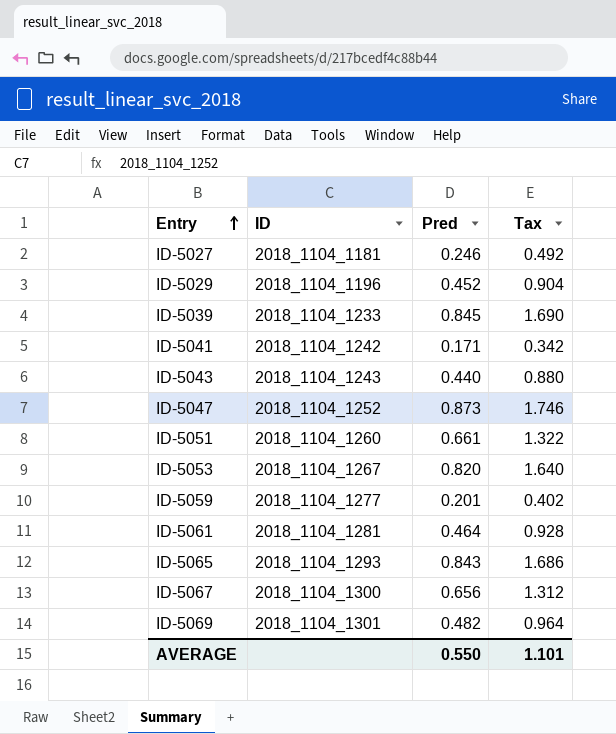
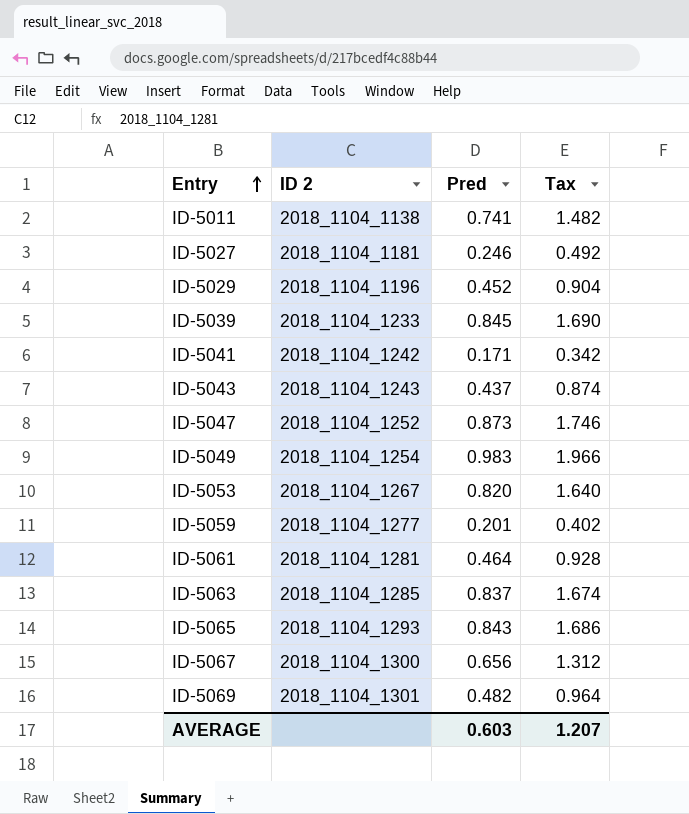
column name: ID -> ID 2
row ID-5051: 2018_1104_1260 | 0.661 | 1.322 -> none
row ID-5011: none -> 2018_1104_1138 | 0.741 | 1.482
ID-5043 | Pred: 0.440 -> 0.437
ID-5043 | Tax: 0.880 -> 0.874
row ID-5049: none -> 2018_1104_1254 | 0.983 | 1.966
row ID-5063: none -> 2018_1104_1285 | 0.837 | 1.674
AVERAGE | Pred: 0.550 -> 0.603
AVERAGE | Tax: 1.101 -> 1.207

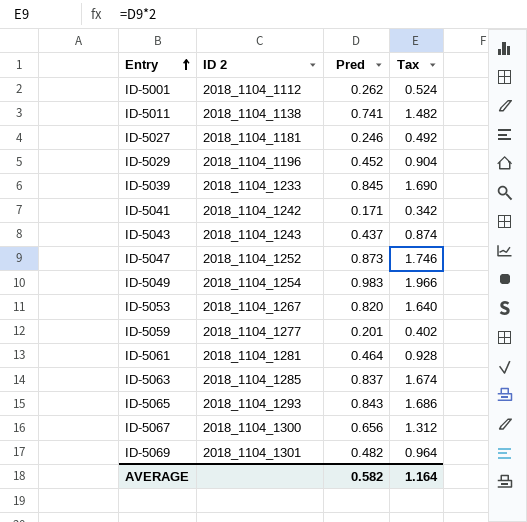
row ID-5001: none -> 2018_1104_1112 | 0.262 | 0.524
AVERAGE | Pred: 0.603 -> 0.582
AVERAGE | Tax: 1.207 -> 1.164

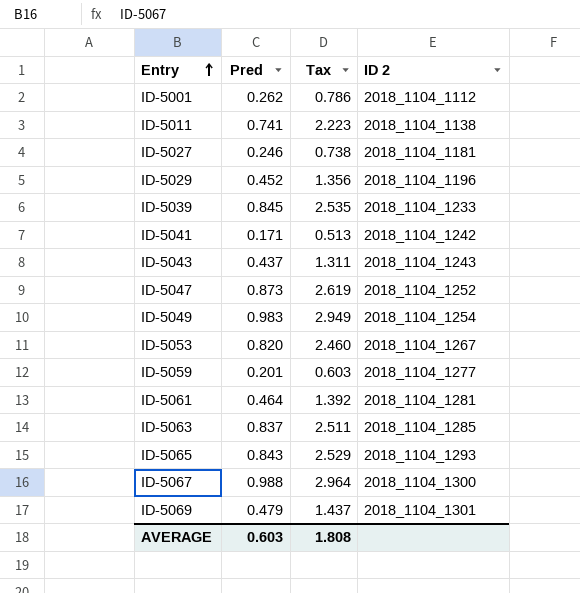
column Tax | formula: [Pred] * 2 -> [Pred] * 3
column ID 2 | position: 2 -> 4
ID-5067 | Pred: 0.656 -> 0.988
ID-5069 | Pred: 0.482 -> 0.479
AVERAGE | Pred: 0.582 -> 0.603
AVERAGE | Tax: 1.164 -> 1.808

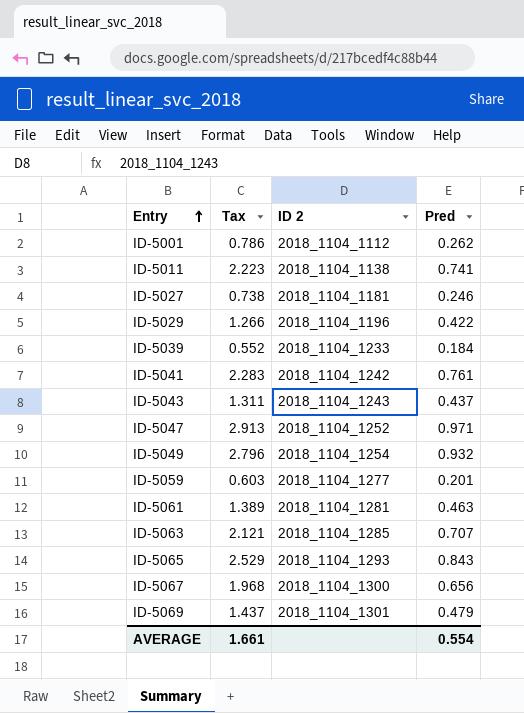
column Pred | position: 2 -> 4
row ID-5053: 0.820 | 2.460 | 2018_1104_1267 -> none
ID-5029 | Tax: 1.356 -> 1.266
ID-5029 | Pred: 0.452 -> 0.422
ID-5039 | Tax: 2.535 -> 0.552
ID-5039 | Pred: 0.845 -> 0.184
ID-5041 | Tax: 0.513 -> 2.283
ID-5041 | Pred: 0.171 -> 0.761
ID-5047 | Tax: 2.619 -> 2.913
ID-5047 | Pred: 0.873 -> 0.971
ID-5049 | Tax: 2.949 -> 2.796
ID-5049 | Pred: 0.983 -> 0.932
ID-5061 | Tax: 1.392 -> 1.389
ID-5061 | Pred: 0.464 -> 0.463
ID-5063 | Tax: 2.511 -> 2.121
ID-5063 | Pred: 0.837 -> 0.707
ID-5067 | Tax: 2.964 -> 1.968
ID-5067 | Pred: 0.988 -> 0.656
AVERAGE | Tax: 1.808 -> 1.661
AVERAGE | Pred: 0.603 -> 0.554

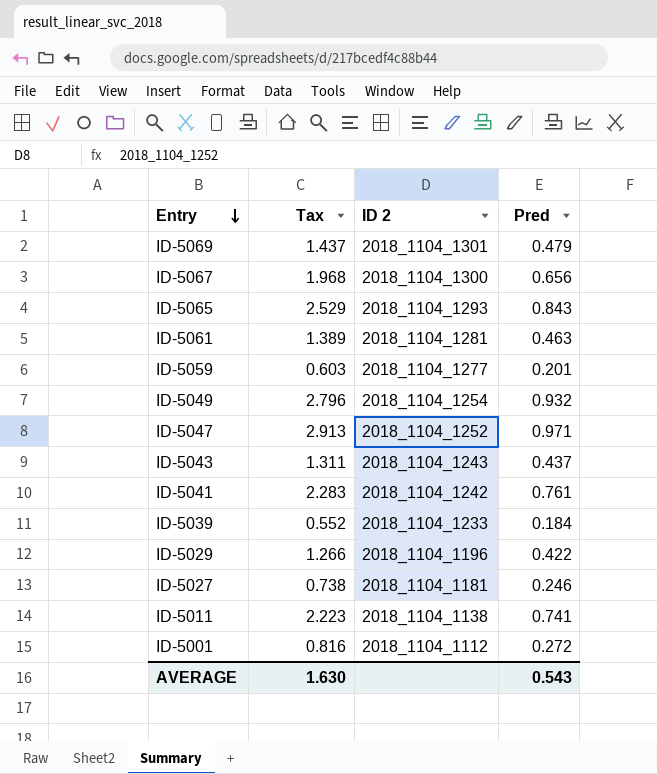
row order: Entry ascending -> Entry descending
row ID-5063: 2.121 | 2018_1104_1285 | 0.707 -> none
ID-5001 | Tax: 0.786 -> 0.816
ID-5001 | Pred: 0.262 -> 0.272
AVERAGE | Tax: 1.661 -> 1.630
AVERAGE | Pred: 0.554 -> 0.543

